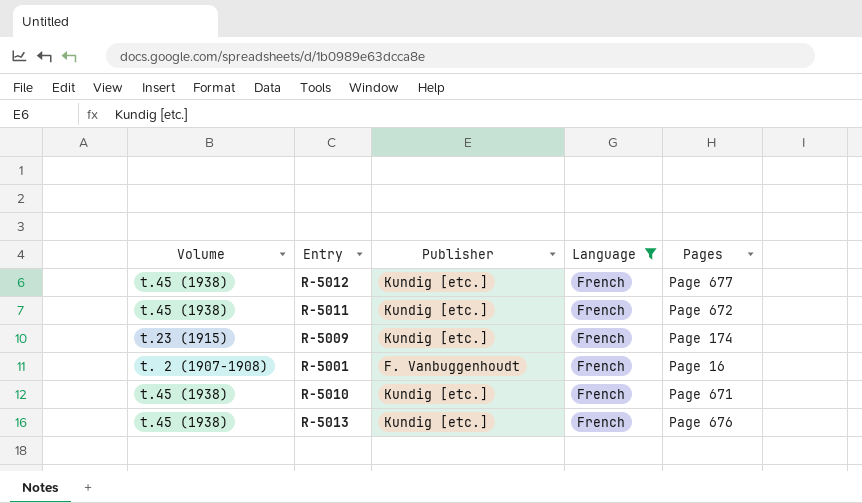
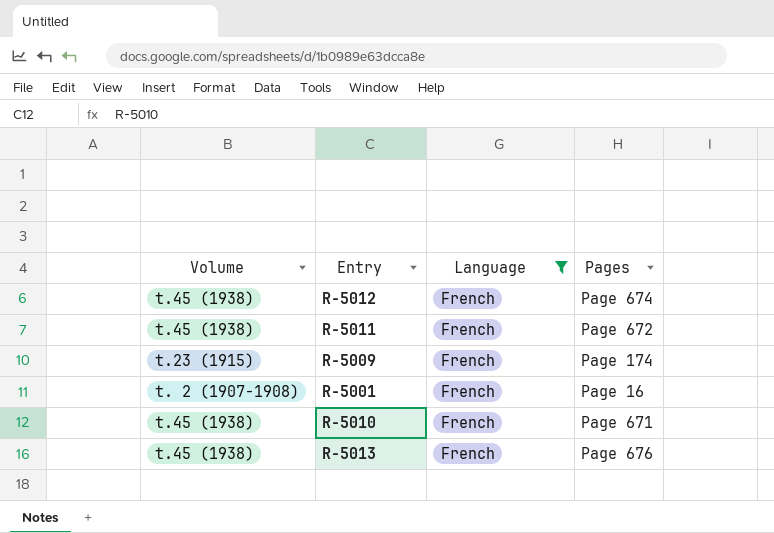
column Publisher | position: 3 -> none
R-5012 | Pages: Page 677 -> Page 674

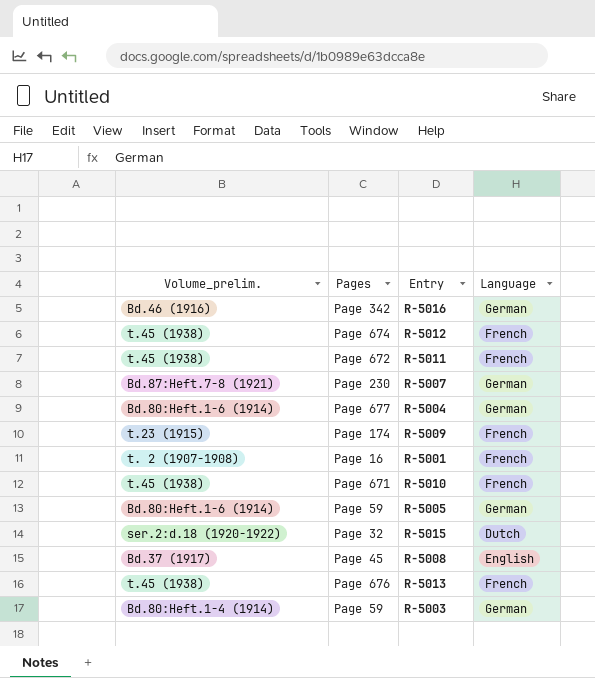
filter: Language = French -> none
column name: Volume -> Volume_prelim.
column Pages | position: 4 -> 2

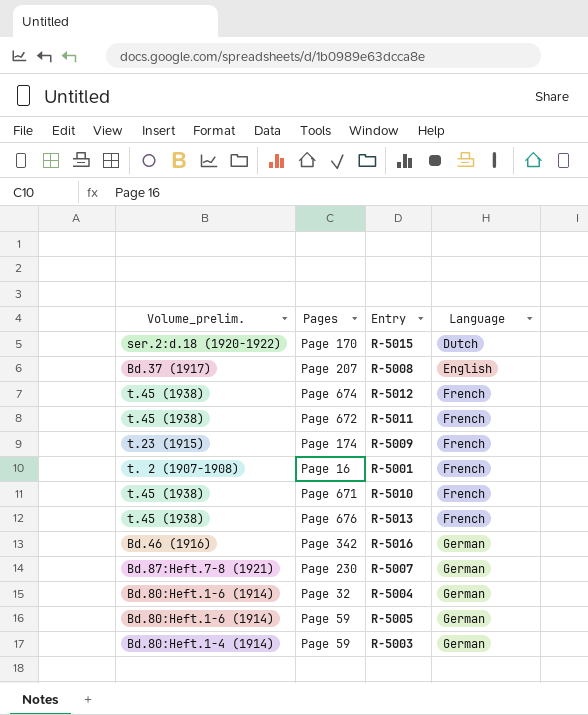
row order: none -> Language ascending
R-5015 | Pages: Page 32 -> Page 170
R-5008 | Pages: Page 45 -> Page 207
R-5004 | Pages: Page 677 -> Page 32

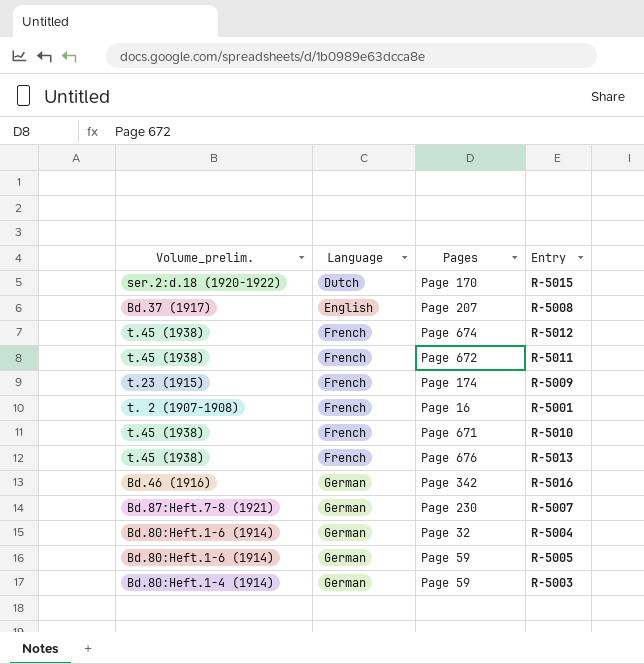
column Language | position: 4 -> 2

